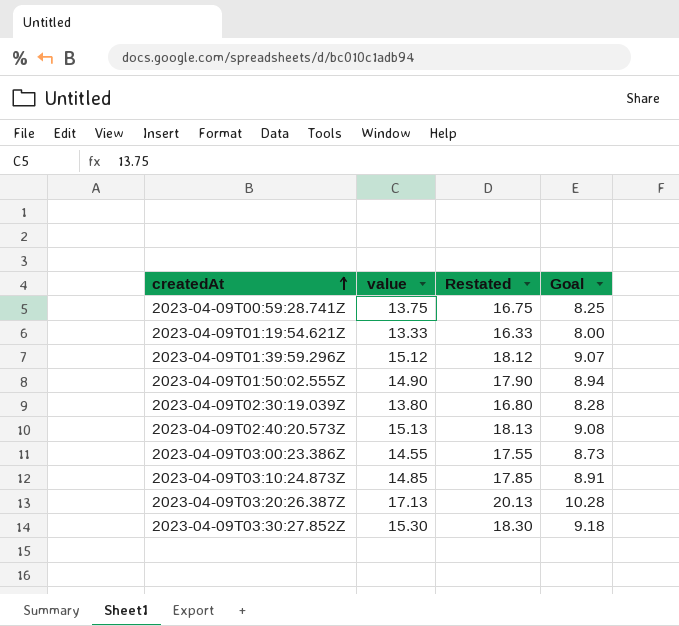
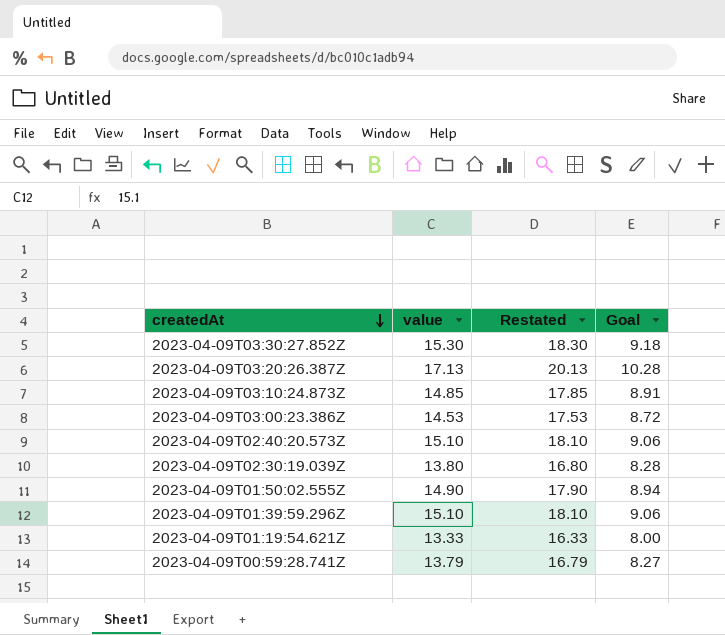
row order: createdAt ascending -> createdAt descending
2023-04-09T03:00:23.386Z | value: 14.55 -> 14.53
2023-04-09T03:00:23.386Z | Restated: 17.55 -> 17.53
2023-04-09T03:00:23.386Z | Goal: 8.73 -> 8.72
2023-04-09T02:40:20.573Z | value: 15.13 -> 15.10
2023-04-09T02:40:20.573Z | Restated: 18.13 -> 18.10
2023-04-09T02:40:20.573Z | Goal: 9.08 -> 9.06
2023-04-09T01:39:59.296Z | value: 15.12 -> 15.10
2023-04-09T01:39:59.296Z | Restated: 18.12 -> 18.10
2023-04-09T01:39:59.296Z | Goal: 9.07 -> 9.06
2023-04-09T00:59:28.741Z | value: 13.75 -> 13.79
2023-04-09T00:59:28.741Z | Restated: 16.75 -> 16.79
2023-04-09T00:59:28.741Z | Goal: 8.25 -> 8.27

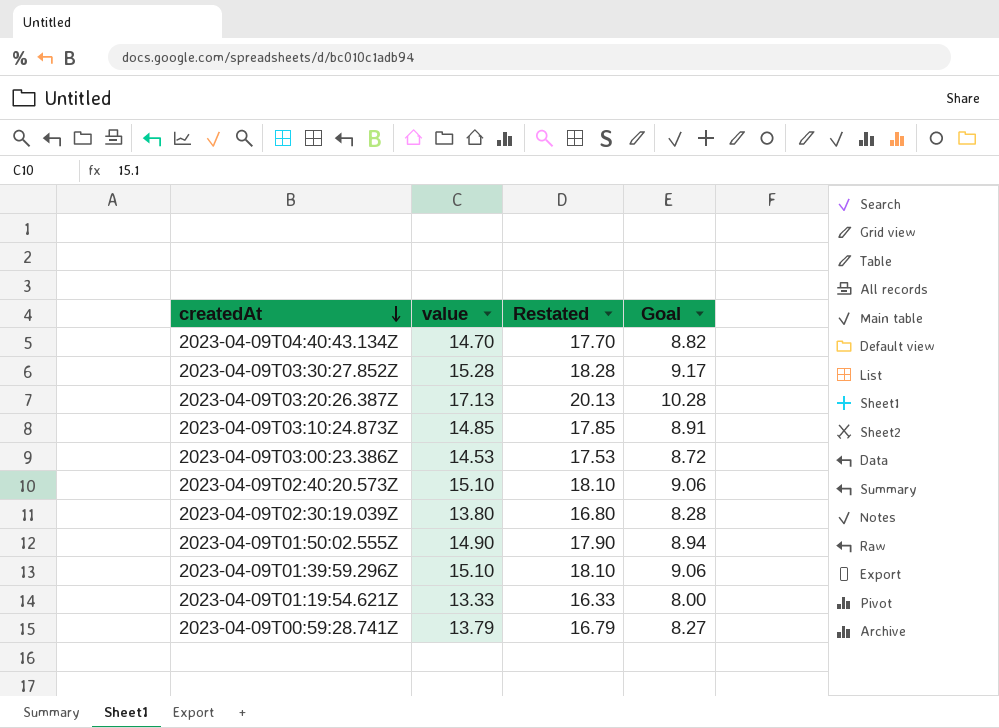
row 2023-04-09T04:40:43.134Z: none -> 14.70 | 17.70 | 8.82
2023-04-09T03:30:27.852Z | value: 15.30 -> 15.28
2023-04-09T03:30:27.852Z | Restated: 18.30 -> 18.28
2023-04-09T03:30:27.852Z | Goal: 9.18 -> 9.17

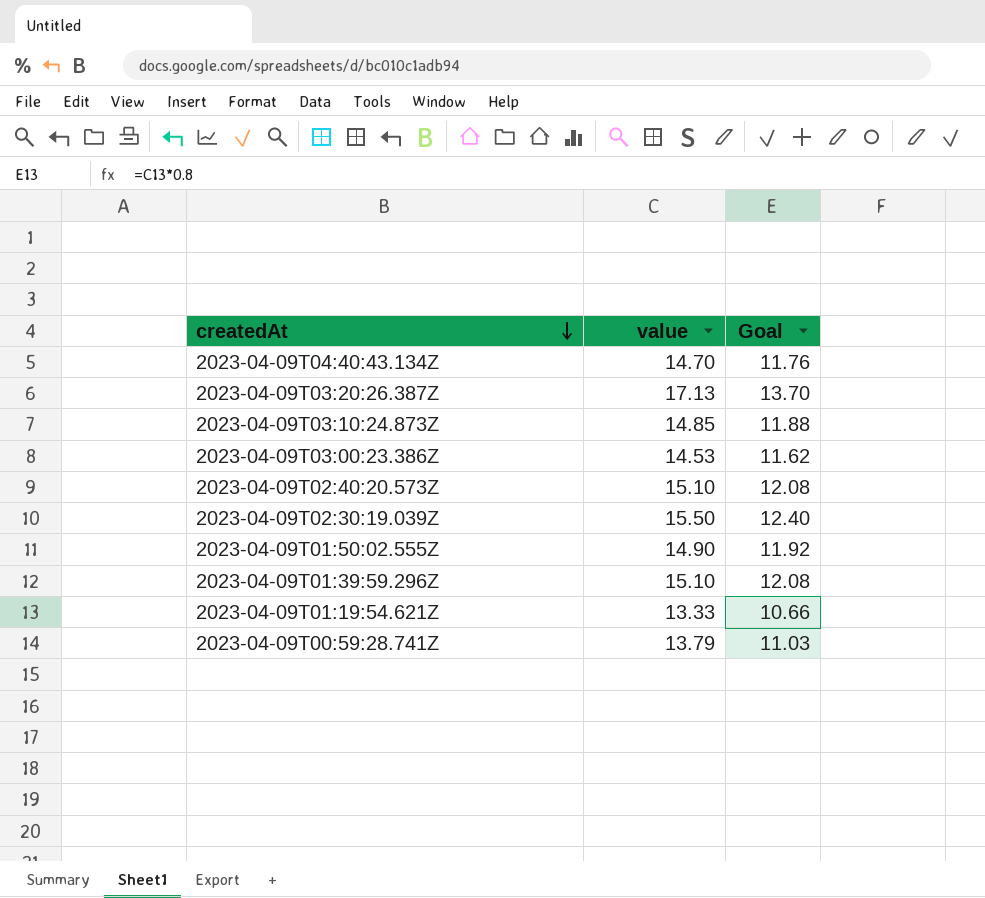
column Restated | formula: [value] + 3 -> none
column Goal | formula: [value] * 0.6 -> [value] * 0.8
row 2023-04-09T03:30:27.852Z: 15.28 | 18.28 | 9.17 -> none
2023-04-09T02:30:19.039Z | value: 13.80 -> 15.50

